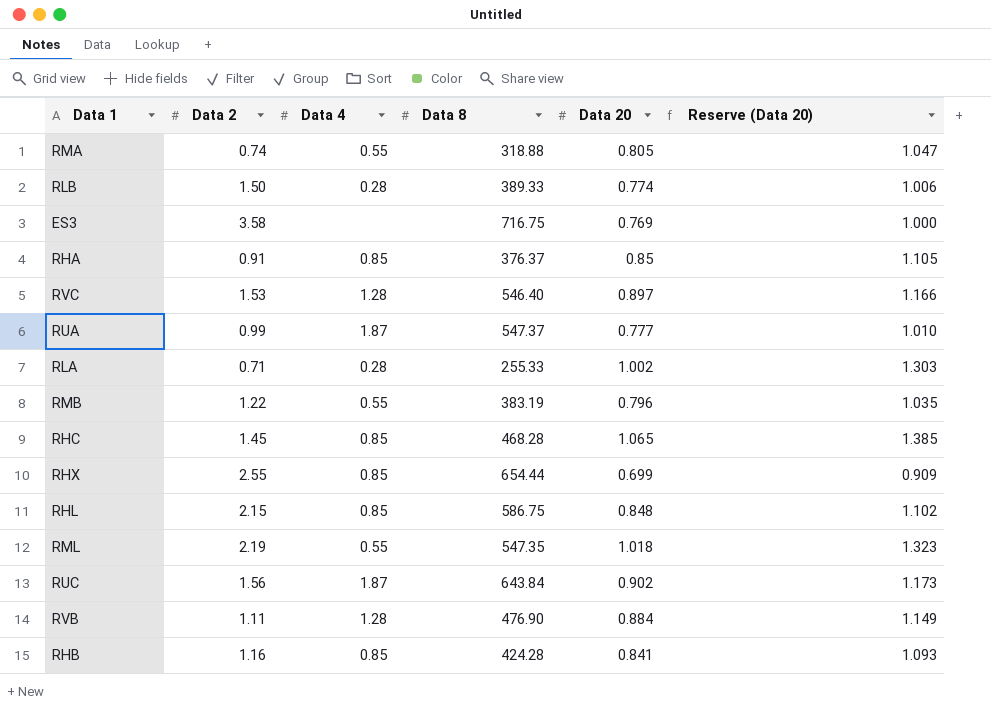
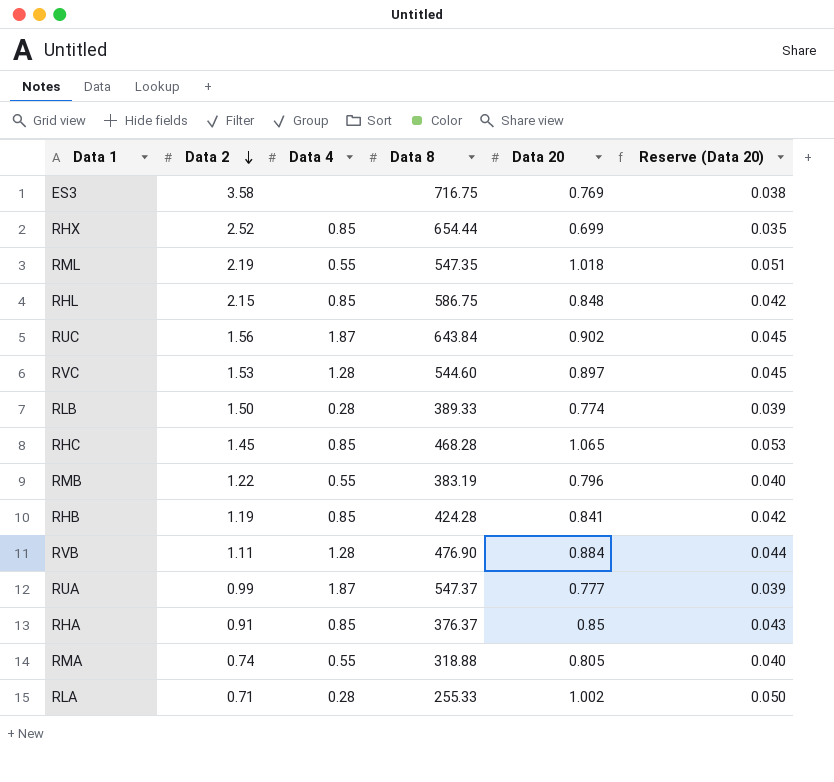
row order: none -> Data 2 descending
column Reserve (Data 20) | formula: [Data 20] * 1.3 -> [Data 20] * 0.05
RHX | Data 2: 2.55 -> 2.52
RVC | Data 8: 546.40 -> 544.60
RHB | Data 2: 1.16 -> 1.19

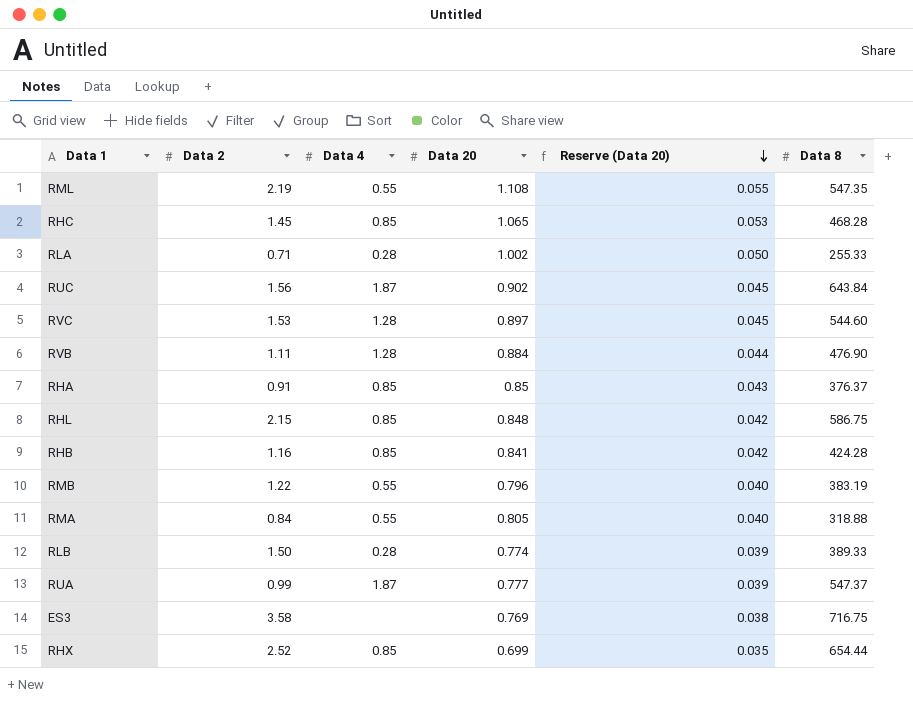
row order: Data 2 descending -> Reserve (Data 20) descending
column Data 8 | position: 4 -> 6
RML | Data 20: 1.018 -> 1.108
RML | Reserve (Data 20): 0.051 -> 0.055
RHB | Data 2: 1.19 -> 1.16
RMA | Data 2: 0.74 -> 0.84

